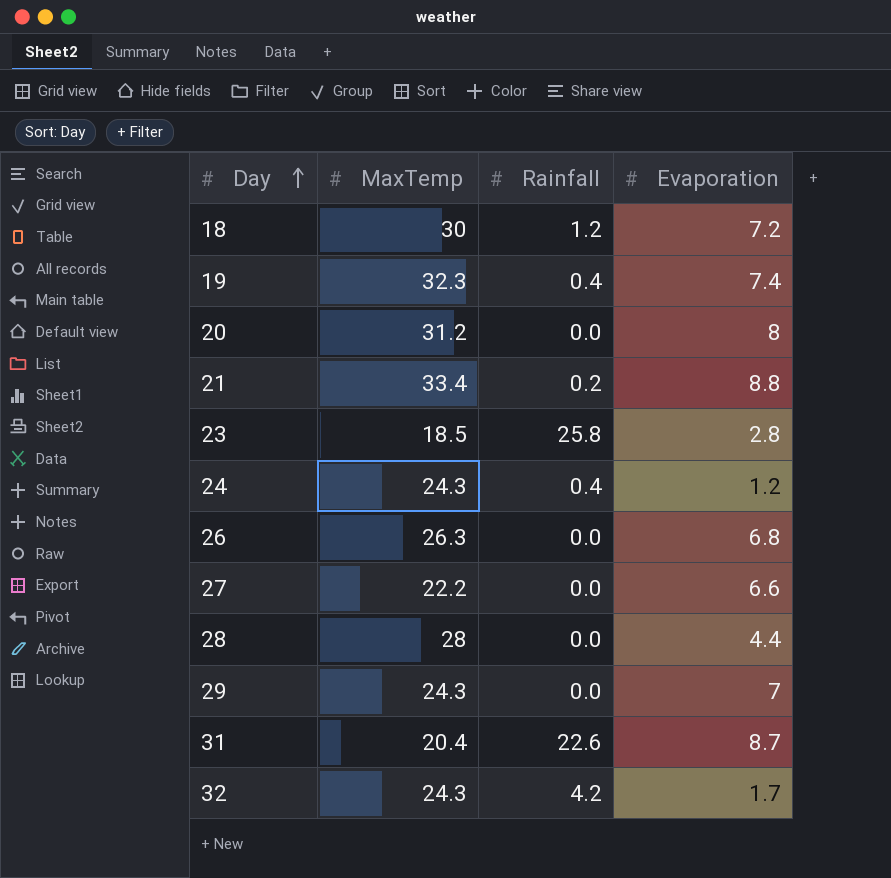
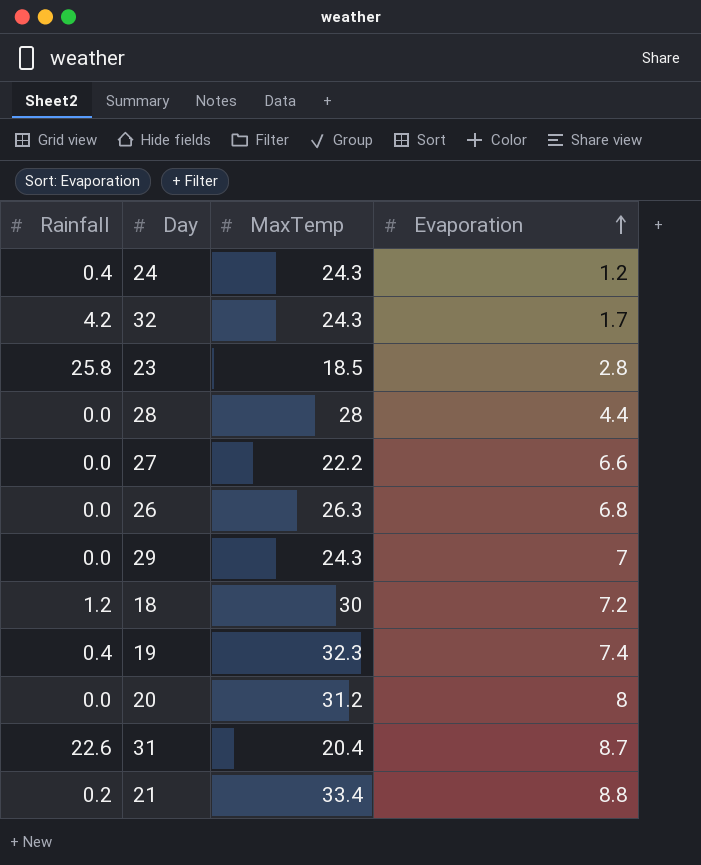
row order: Day ascending -> Evaporation ascending
column Rainfall | position: 3 -> 1

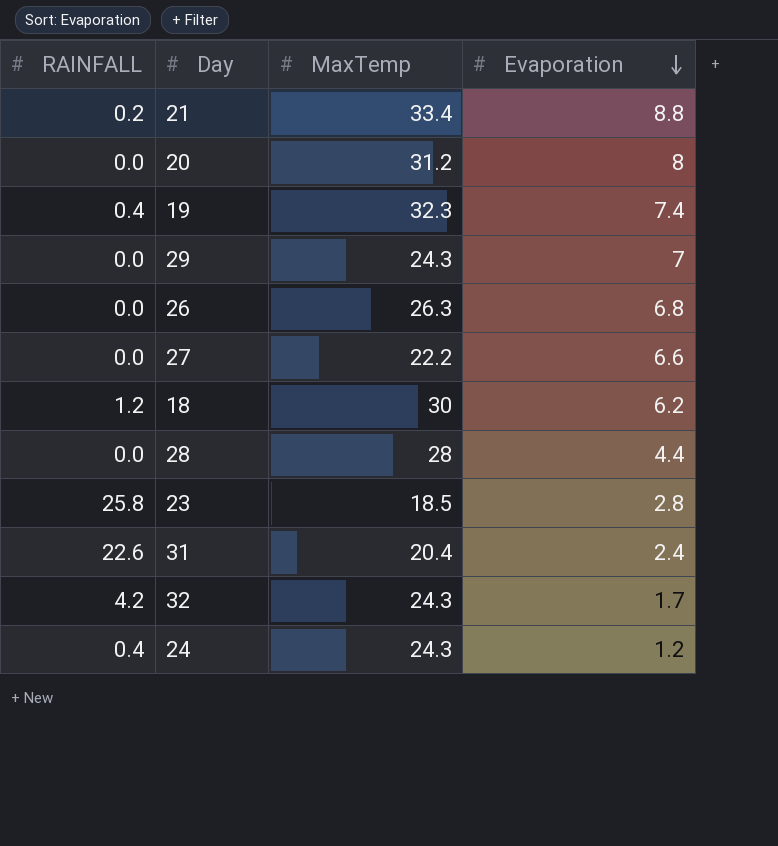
row order: Evaporation ascending -> Evaporation descending
column name: Rainfall -> RAINFALL
18 | Evaporation: 7.2 -> 6.2
31 | Evaporation: 8.7 -> 2.4

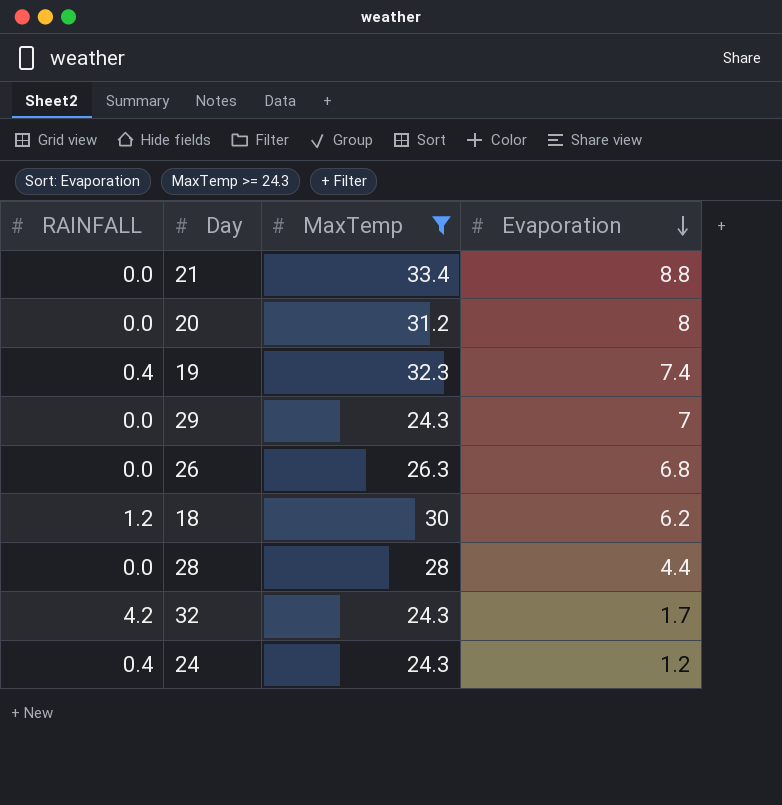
filter: none -> MaxTemp >= 24.3
21 | RAINFALL: 0.2 -> 0.0

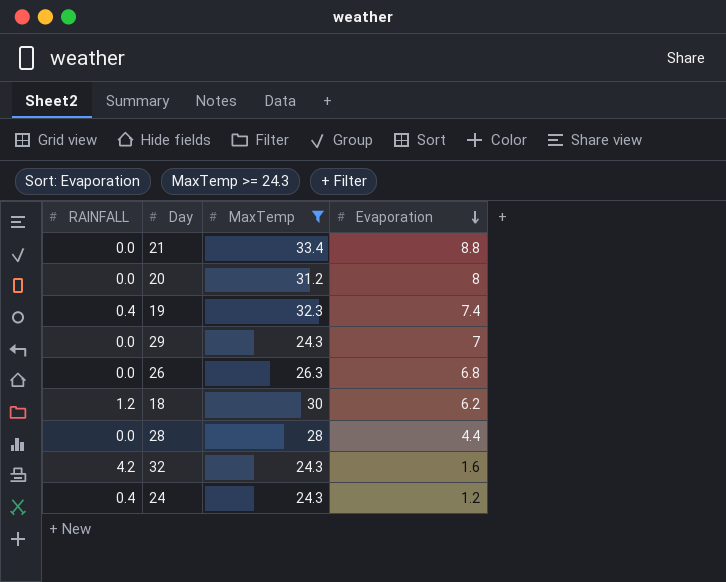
32 | Evaporation: 1.7 -> 1.6

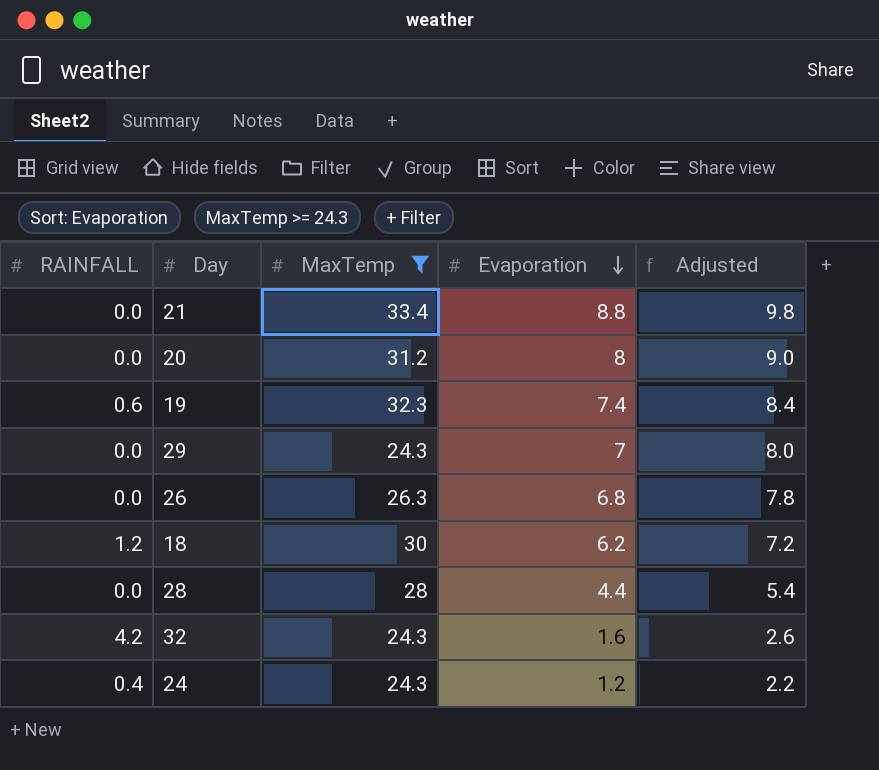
column Adjusted | formula: none -> [Evaporation] + 1
19 | RAINFALL: 0.4 -> 0.6

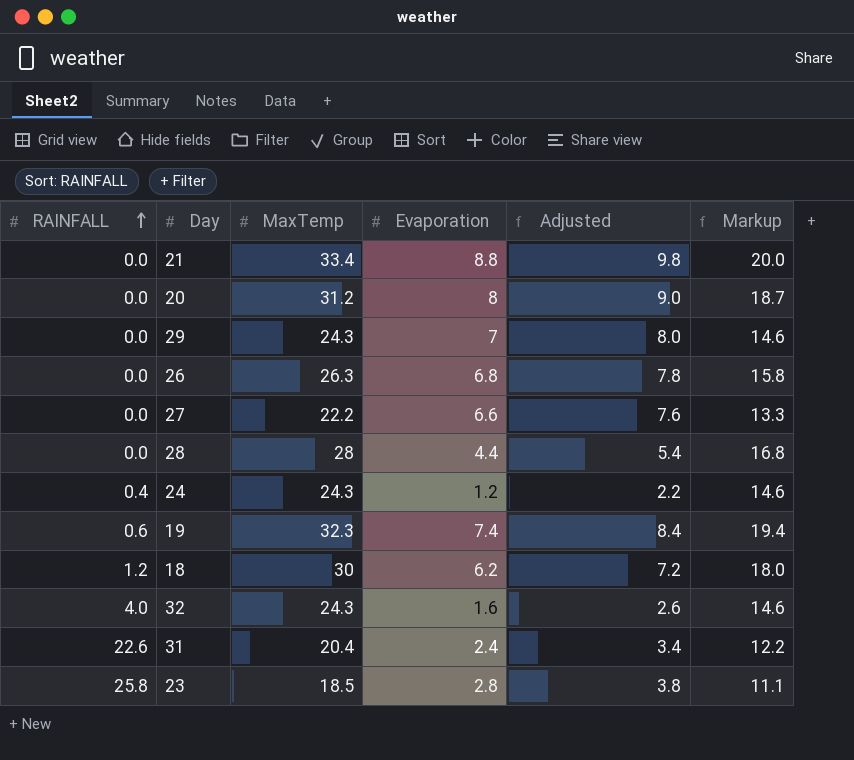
filter: MaxTemp >= 24.3 -> none
row order: Evaporation descending -> RAINFALL ascending
column Markup | formula: none -> [MaxTemp] * 0.6
32 | RAINFALL: 4.2 -> 4.0

